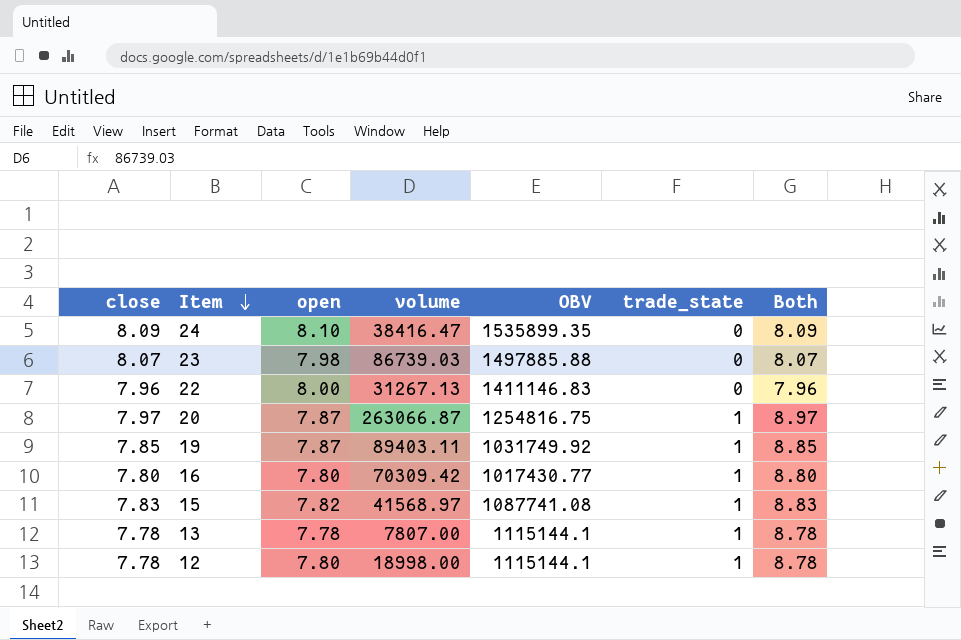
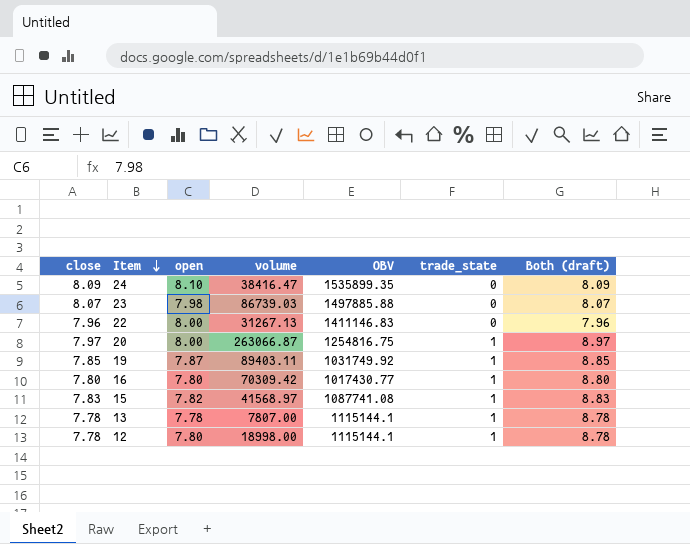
column name: Both -> Both (draft)
20 | open: 7.87 -> 8.00

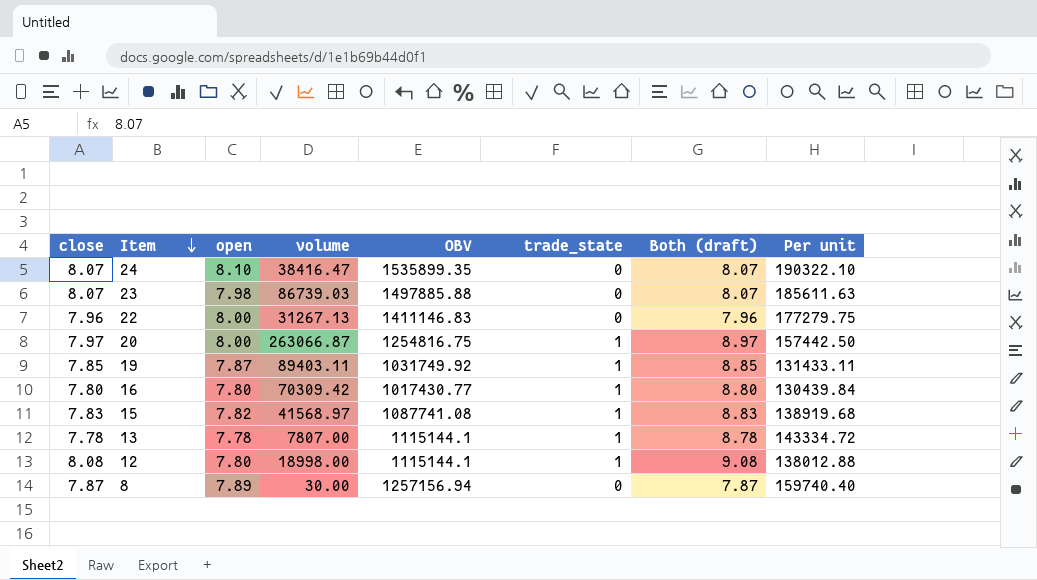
column Per unit | formula: none -> [OBV] / [close]
24 | close: 8.09 -> 8.07
24 | Both (draft): 8.09 -> 8.07
12 | close: 7.78 -> 8.08
12 | Both (draft): 8.78 -> 9.08
row 8: none -> 7.87 | 7.89 | 30.00 | 1257156.94 | 0 | 7.87 | 159740.40

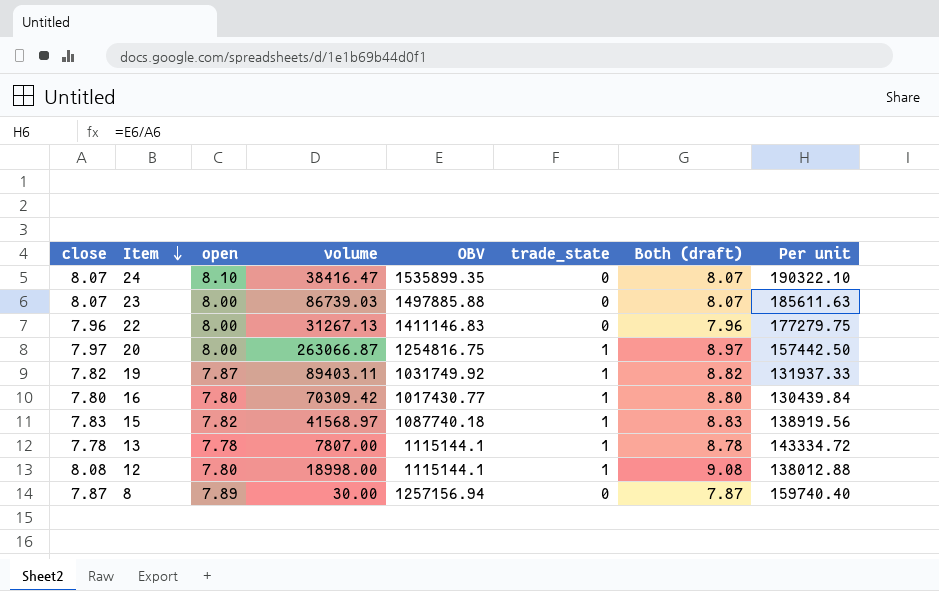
23 | open: 7.98 -> 8.00
19 | close: 7.85 -> 7.82
19 | Both (draft): 8.85 -> 8.82
19 | Per unit: 131433.11 -> 131937.33
15 | OBV: 1087741.08 -> 1087740.18
15 | Per unit: 138919.68 -> 138919.56

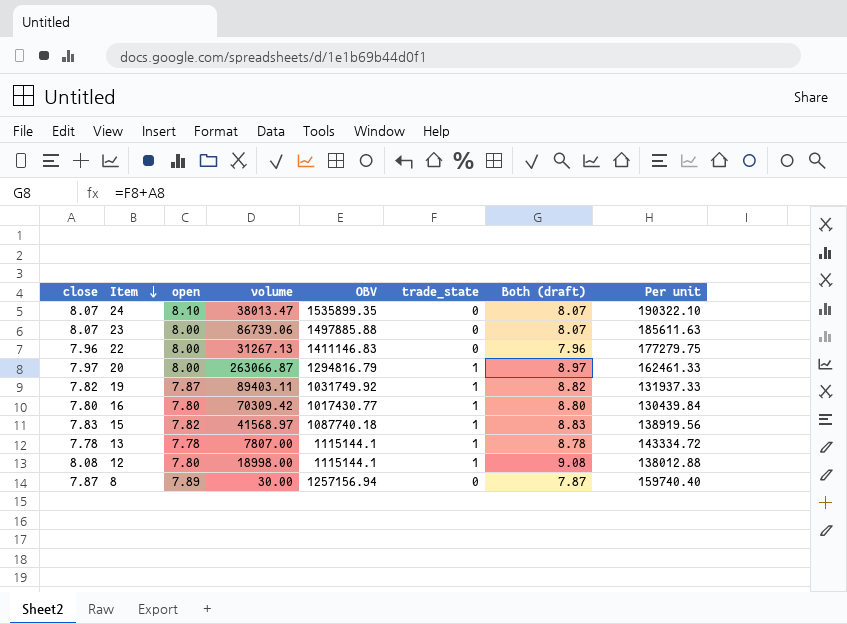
24 | volume: 38416.47 -> 38013.47
23 | volume: 86739.03 -> 86739.06
20 | OBV: 1254816.75 -> 1294816.79
20 | Per unit: 157442.50 -> 162461.33

